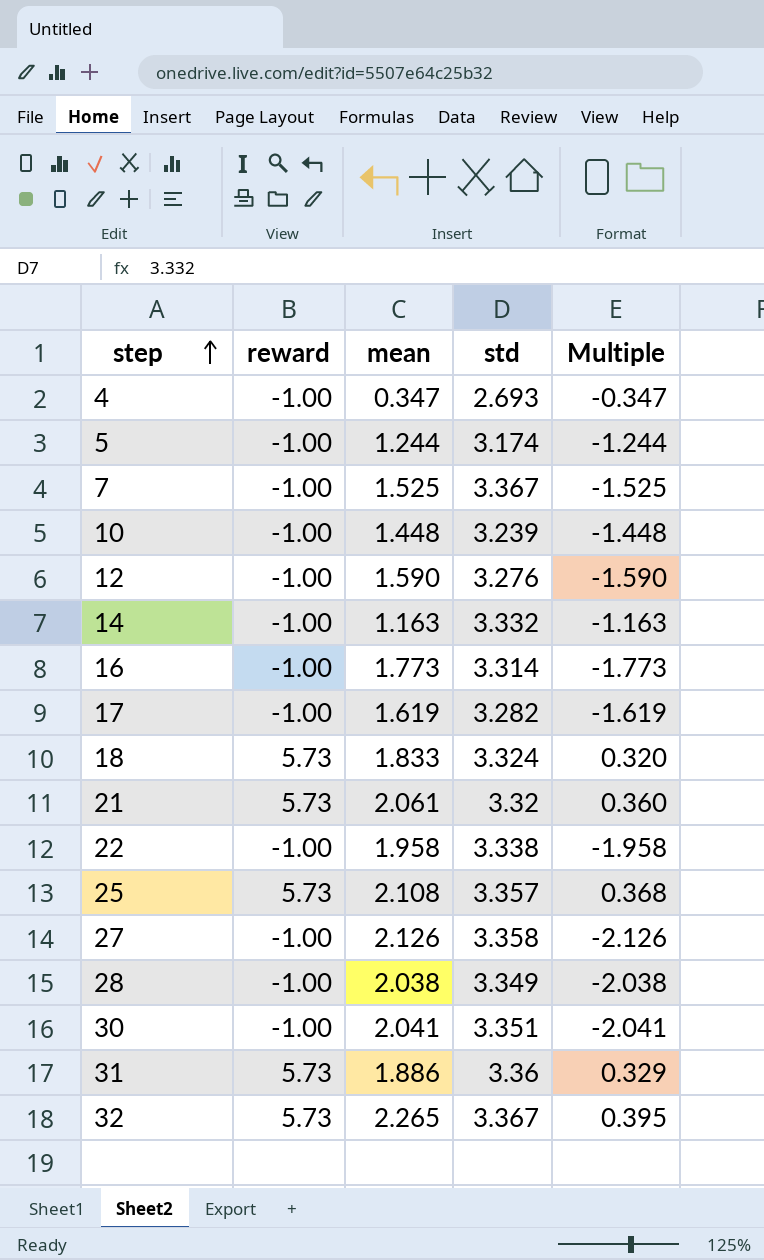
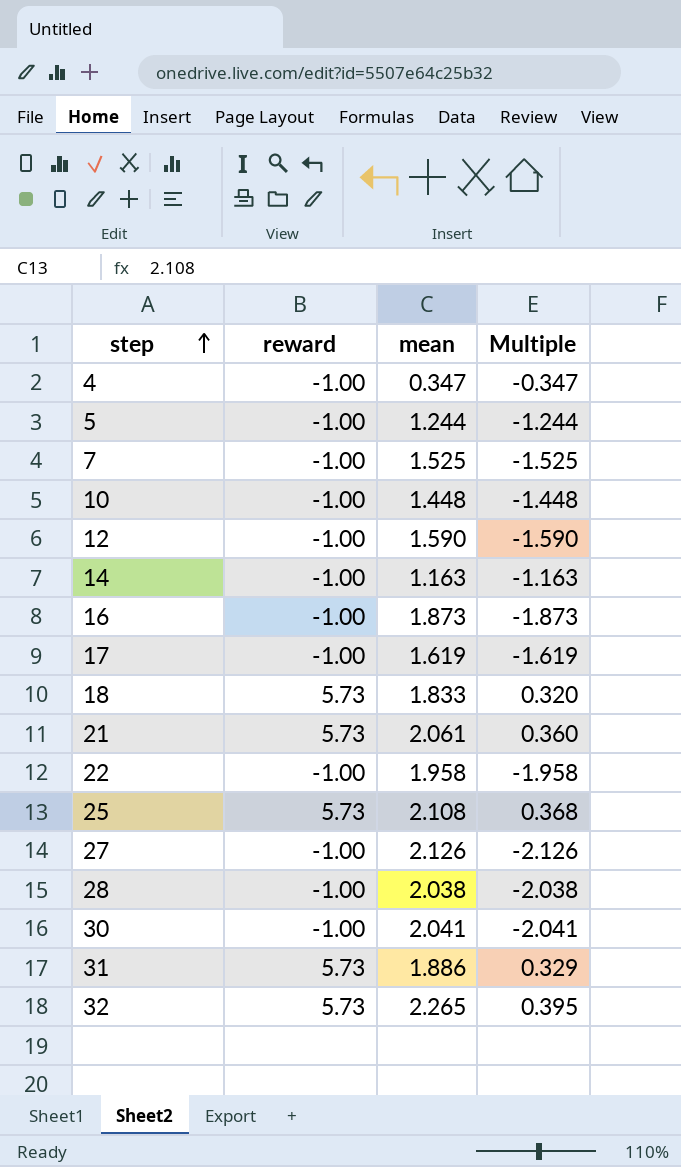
column std | position: 4 -> none
16 | mean: 1.773 -> 1.873
16 | Multiple: -1.773 -> -1.873

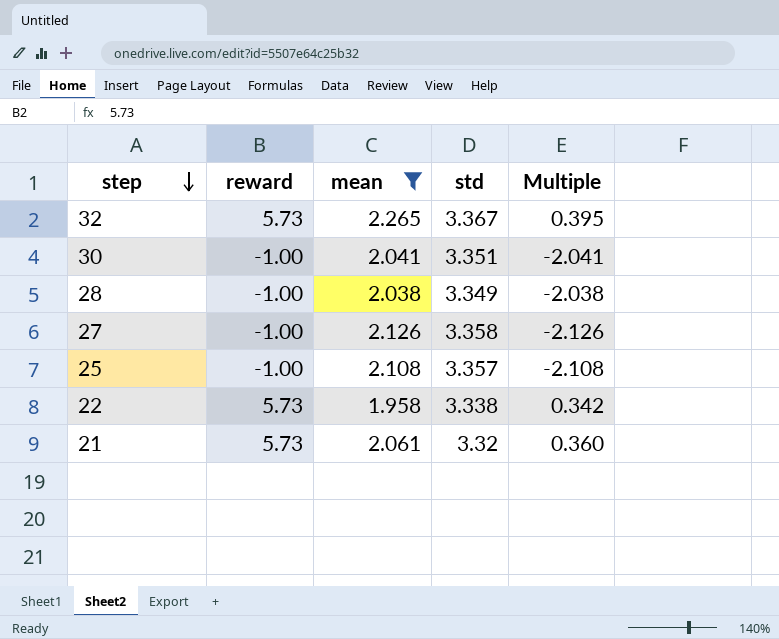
filter: none -> mean >= 1.958
row order: step ascending -> step descending
column std | position: none -> 4
25 | reward: 5.73 -> -1.00
25 | Multiple: 0.368 -> -2.108
22 | reward: -1.00 -> 5.73
22 | Multiple: -1.958 -> 0.342

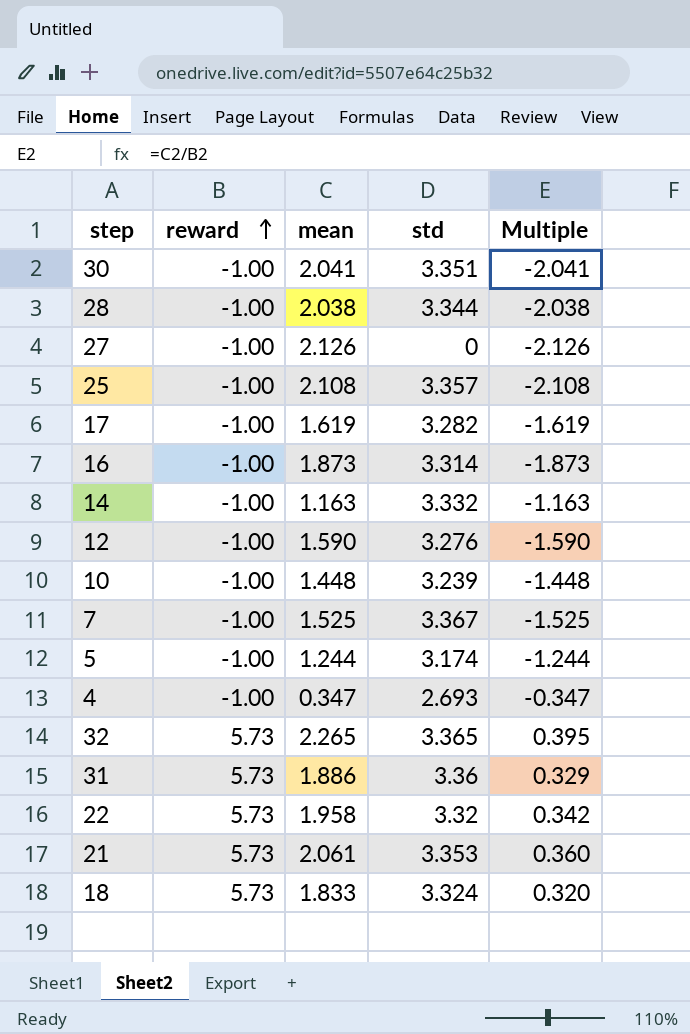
filter: mean >= 1.958 -> none
row order: step descending -> reward ascending
28 | std: 3.349 -> 3.344
27 | std: 3.358 -> 0
32 | std: 3.367 -> 3.365
22 | std: 3.338 -> 3.32
21 | std: 3.32 -> 3.353

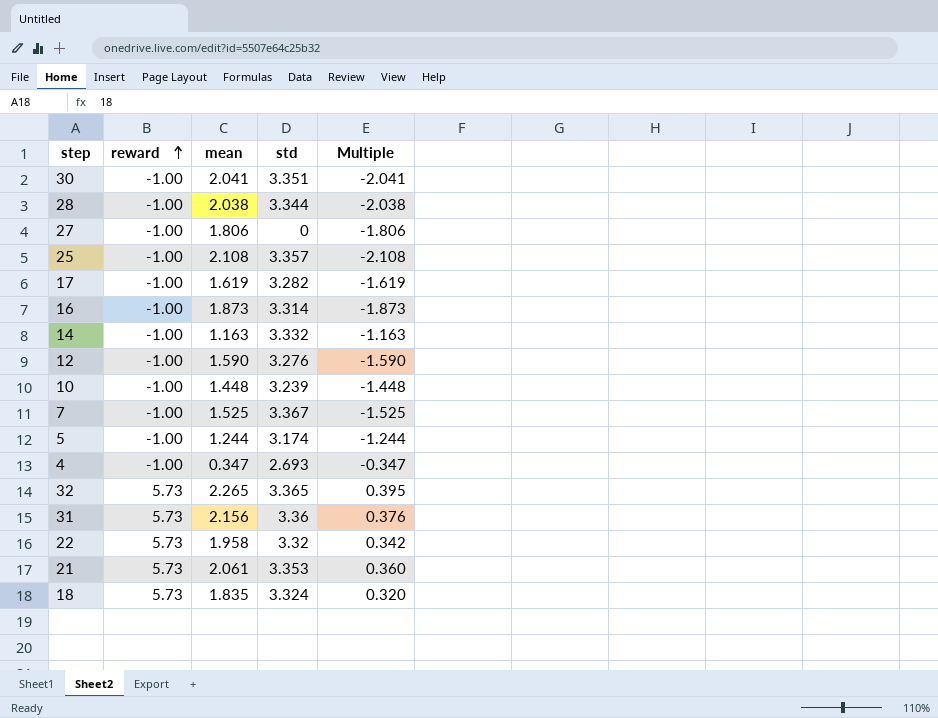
27 | mean: 2.126 -> 1.806
27 | Multiple: -2.126 -> -1.806
31 | mean: 1.886 -> 2.156
31 | Multiple: 0.329 -> 0.376
18 | mean: 1.833 -> 1.835

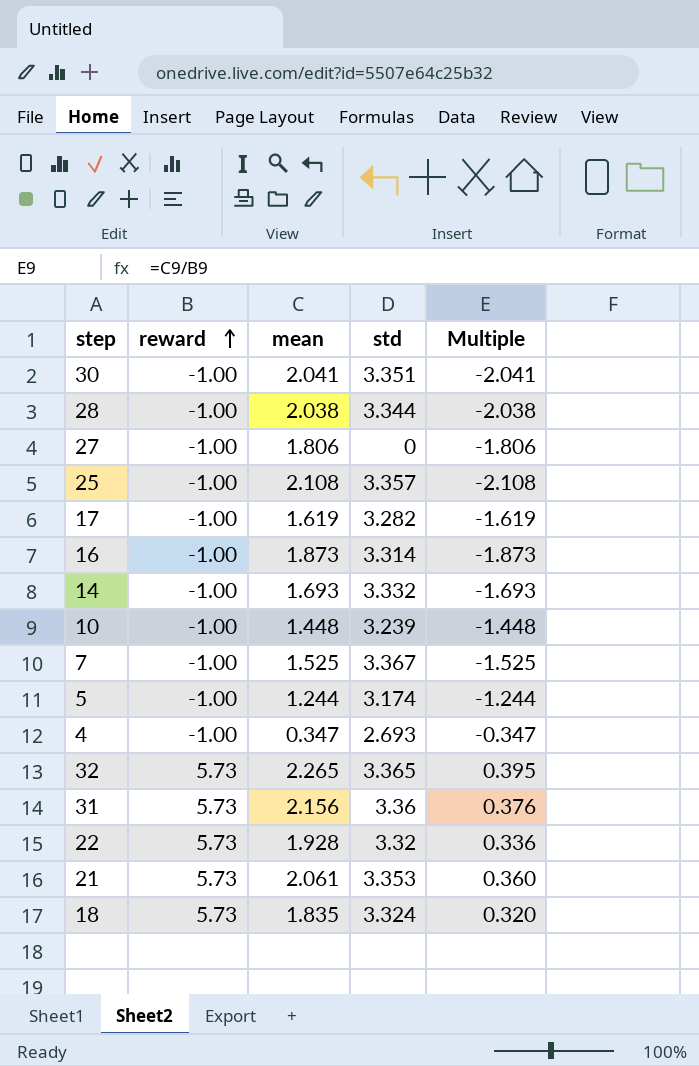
row 12: -1.00 | 1.590 | 3.276 | -1.590 -> none
14 | mean: 1.163 -> 1.693
14 | Multiple: -1.163 -> -1.693
22 | mean: 1.958 -> 1.928
22 | Multiple: 0.342 -> 0.336

